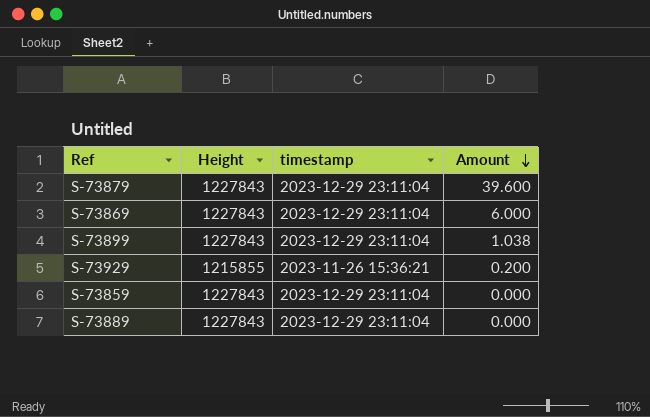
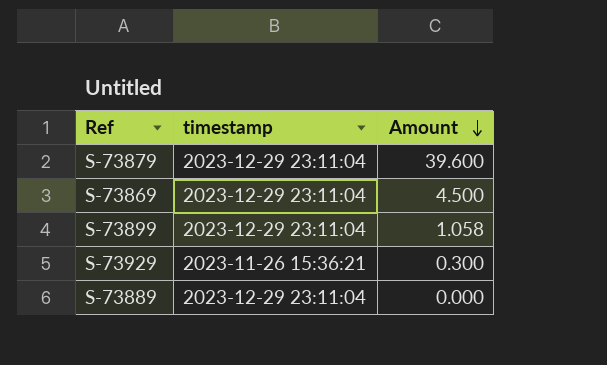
column Height | position: 2 -> none
row S-73859: 1227843 | 2023-12-29 23:11:04 | 0.000 -> none
S-73869 | Amount: 6.000 -> 4.500
S-73899 | Amount: 1.038 -> 1.058
S-73929 | Amount: 0.200 -> 0.300

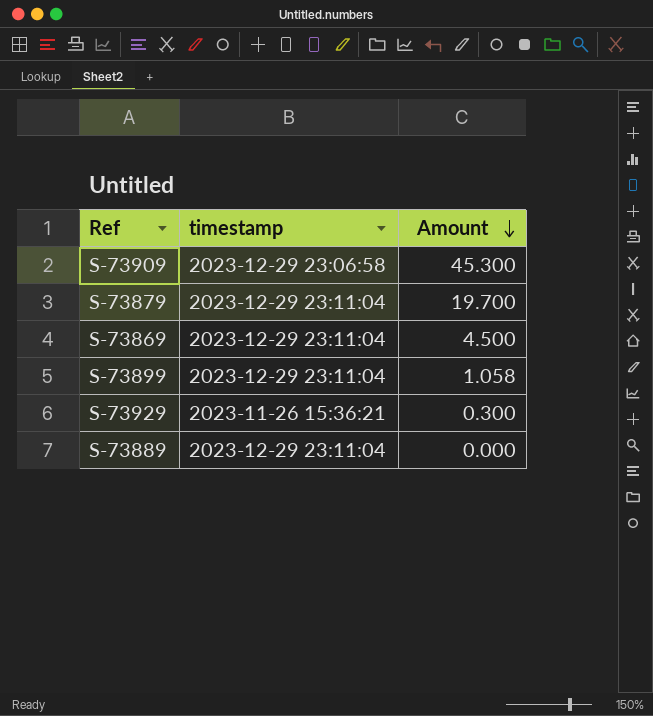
row S-73909: none -> 2023-12-29 23:06:58 | 45.300
S-73879 | Amount: 39.600 -> 19.700

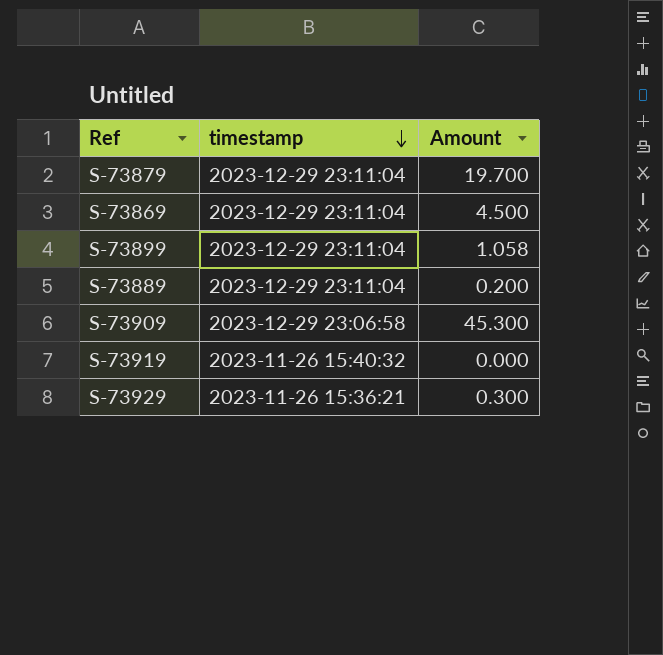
row order: Amount descending -> timestamp descending
S-73889 | Amount: 0.000 -> 0.200
row S-73919: none -> 2023-11-26 15:40:32 | 0.000

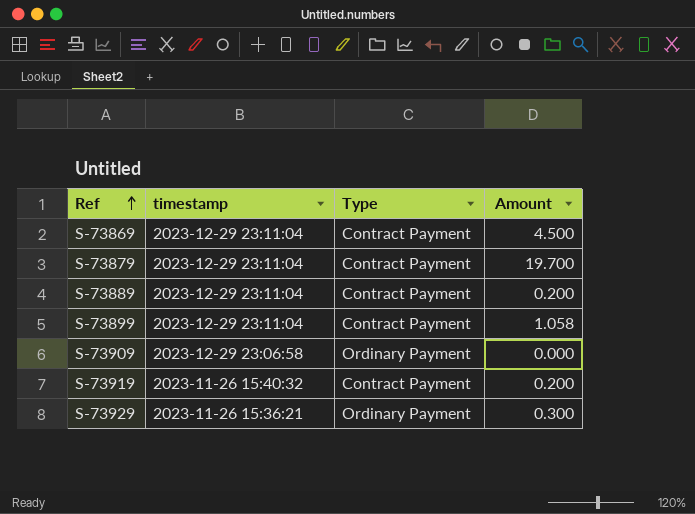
row order: timestamp descending -> Ref ascending
column Type | position: none -> 3
S-73909 | Amount: 45.300 -> 0.000
S-73919 | Amount: 0.000 -> 0.200

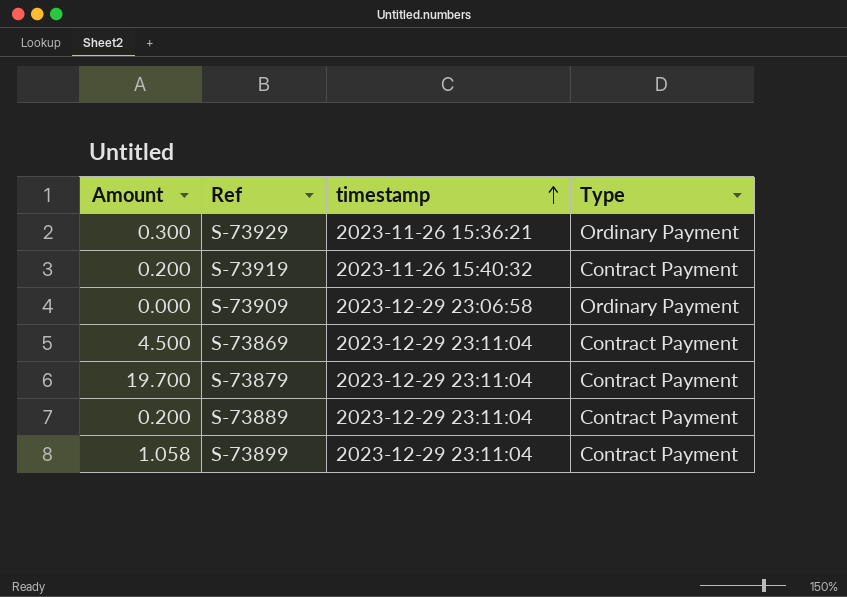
row order: Ref ascending -> timestamp ascending
column Amount | position: 4 -> 1

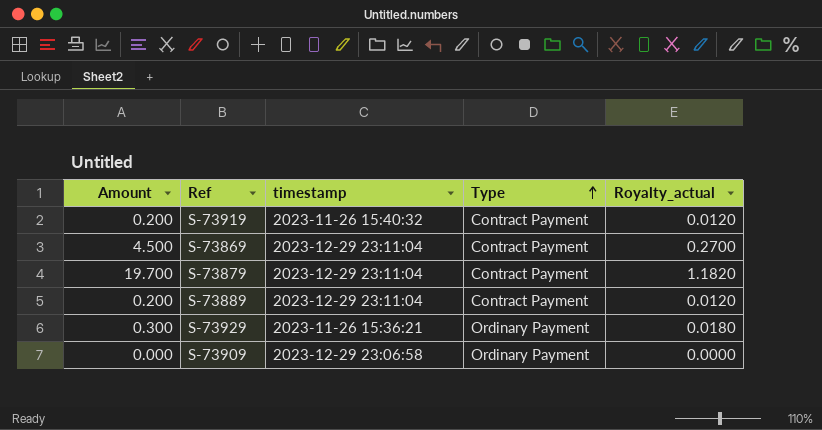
row order: timestamp ascending -> Type ascending
column Royalty_actual | formula: none -> [Amount] * 0.06
row S-73899: 1.058 | 2023-12-29 23:11:04 | Contract Payment -> none

